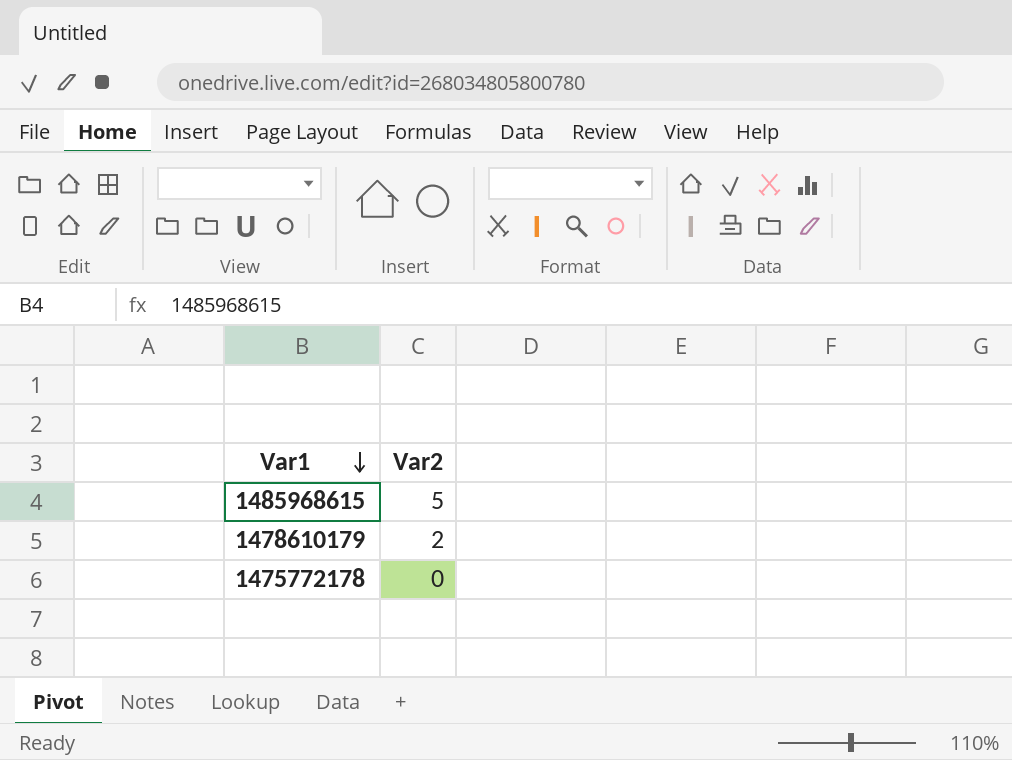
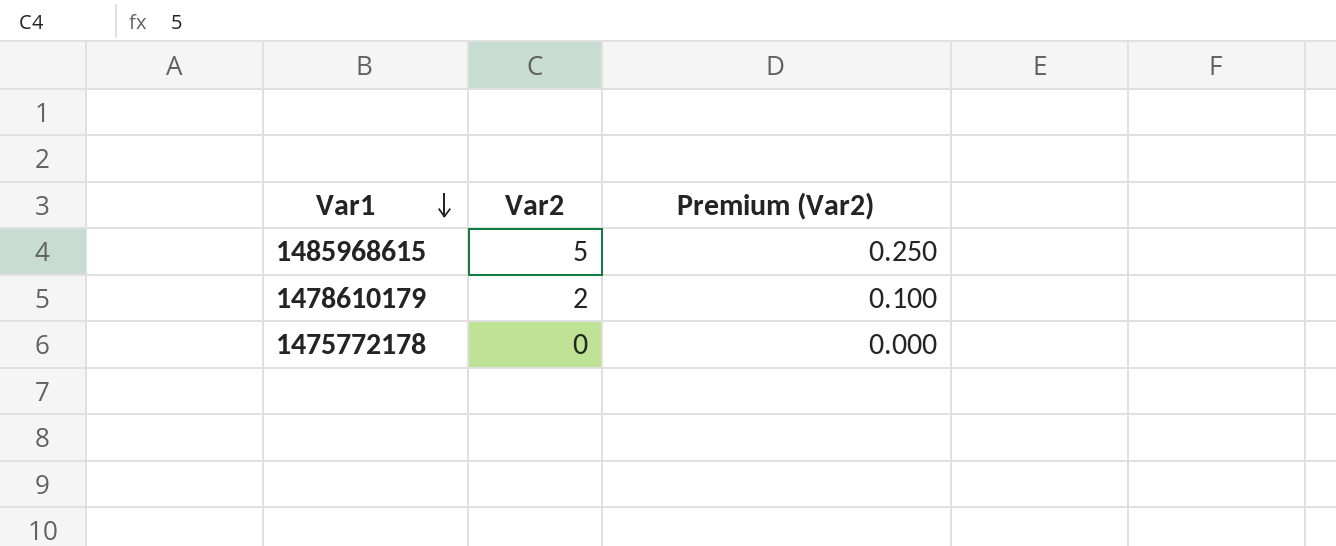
column Premium (Var2) | formula: none -> [Var2] * 0.05

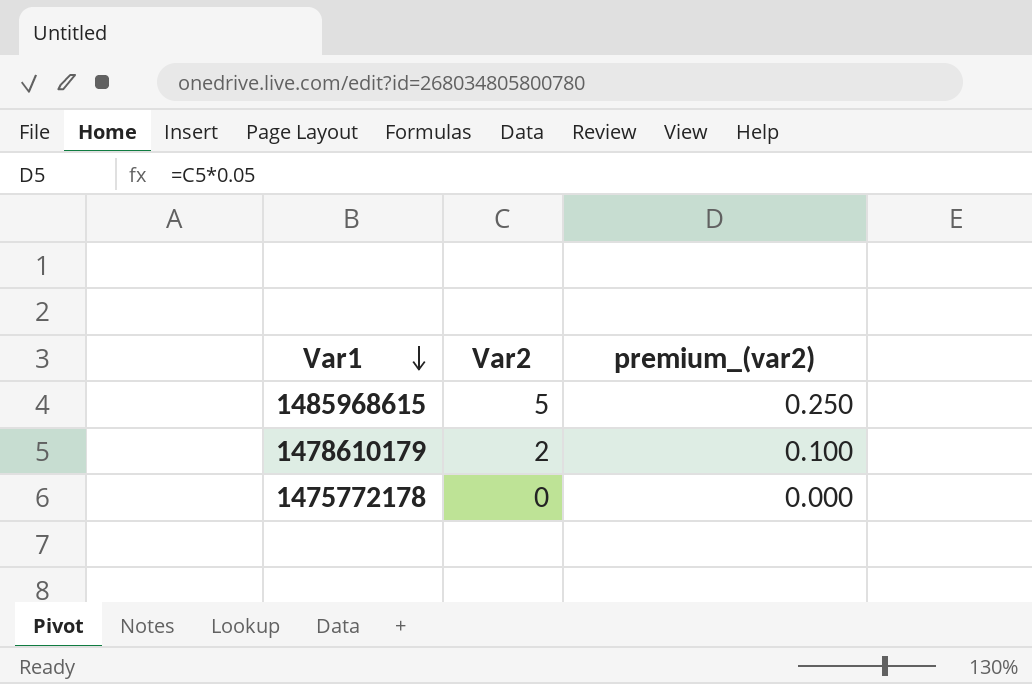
column name: Premium (Var2) -> premium_(var2)

